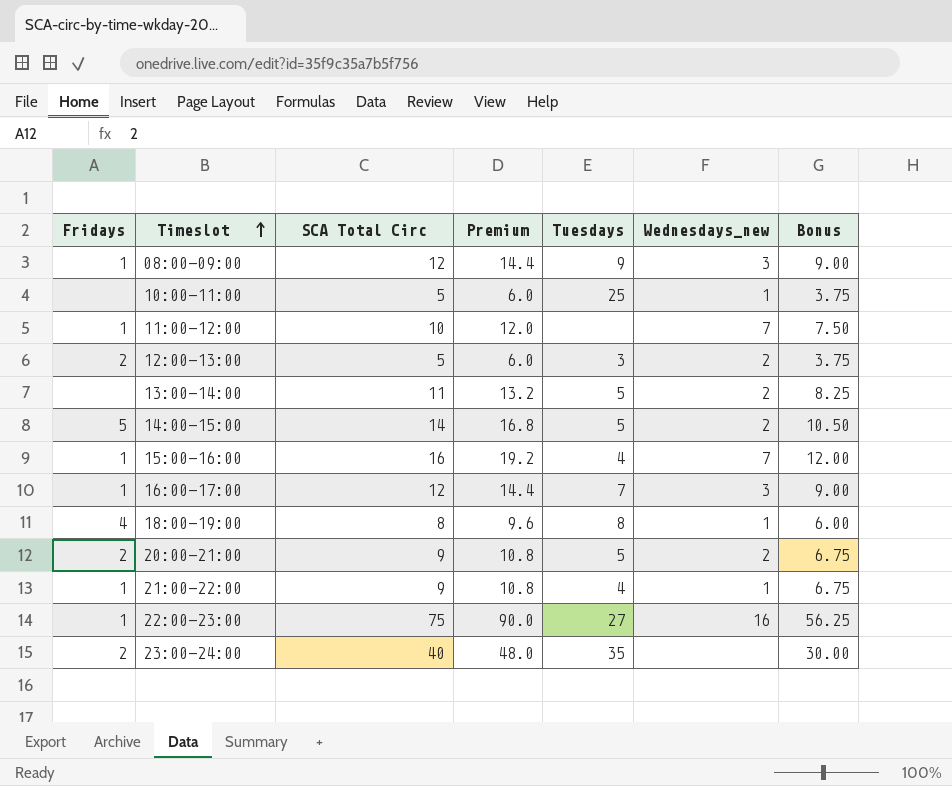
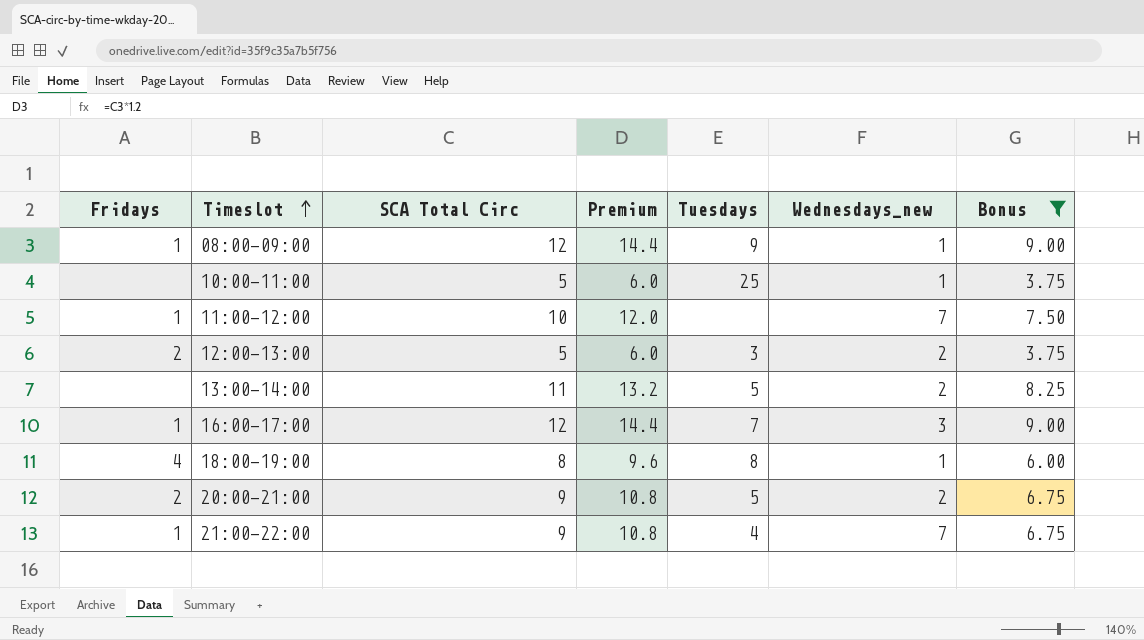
filter: none -> Bonus <= 9.00
08:00-09:00 | Wednesdays_new: 3 -> 1
21:00-22:00 | Wednesdays_new: 1 -> 7

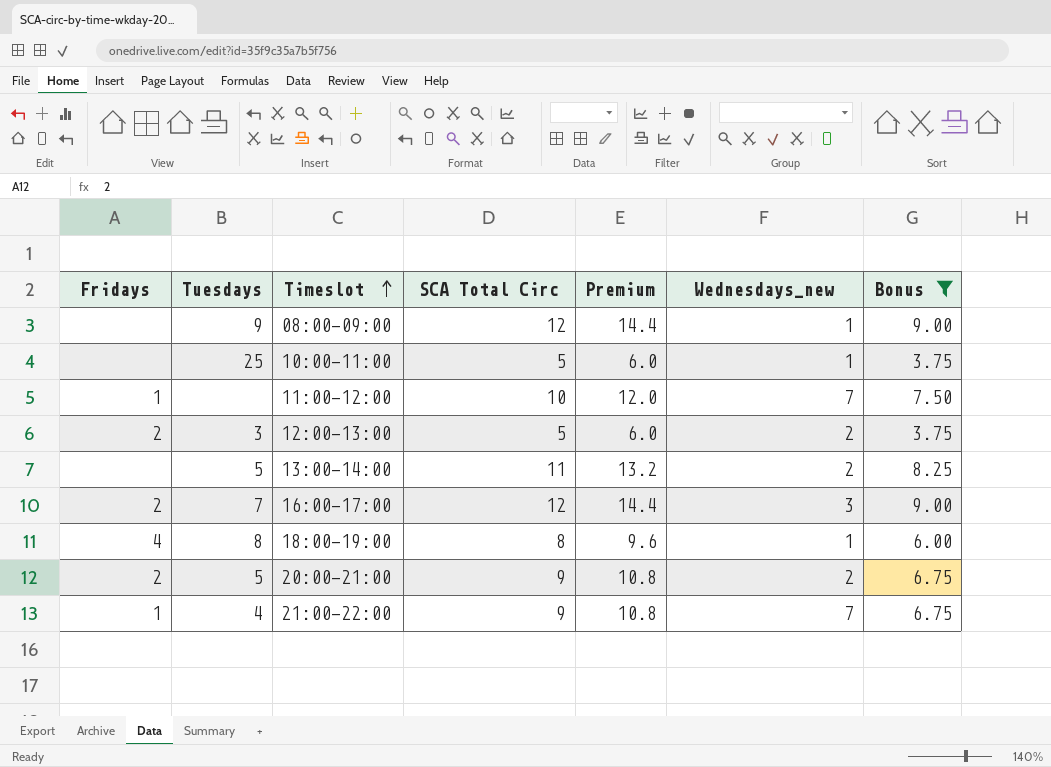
column Tuesdays | position: 5 -> 2
08:00-09:00 | Fridays: 1 -> none
16:00-17:00 | Fridays: 1 -> 2

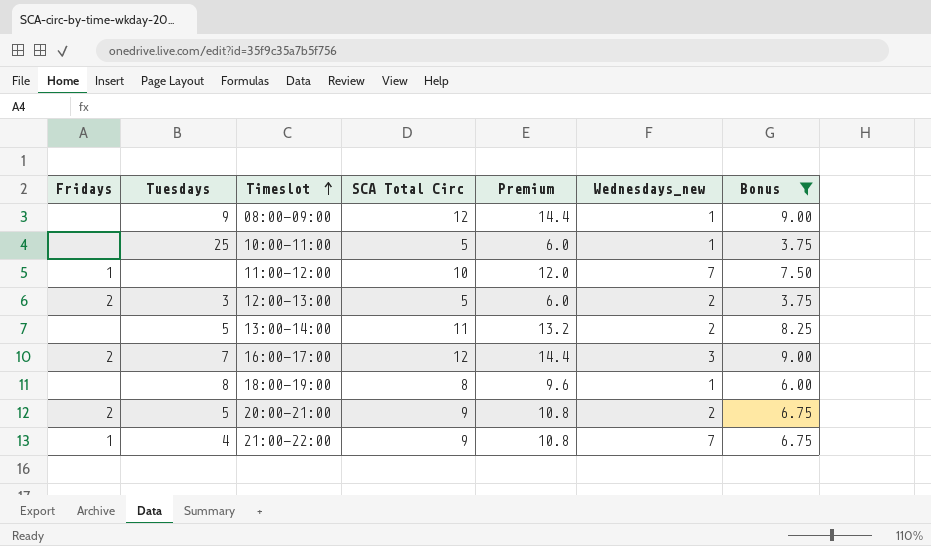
18:00-19:00 | Fridays: 4 -> none

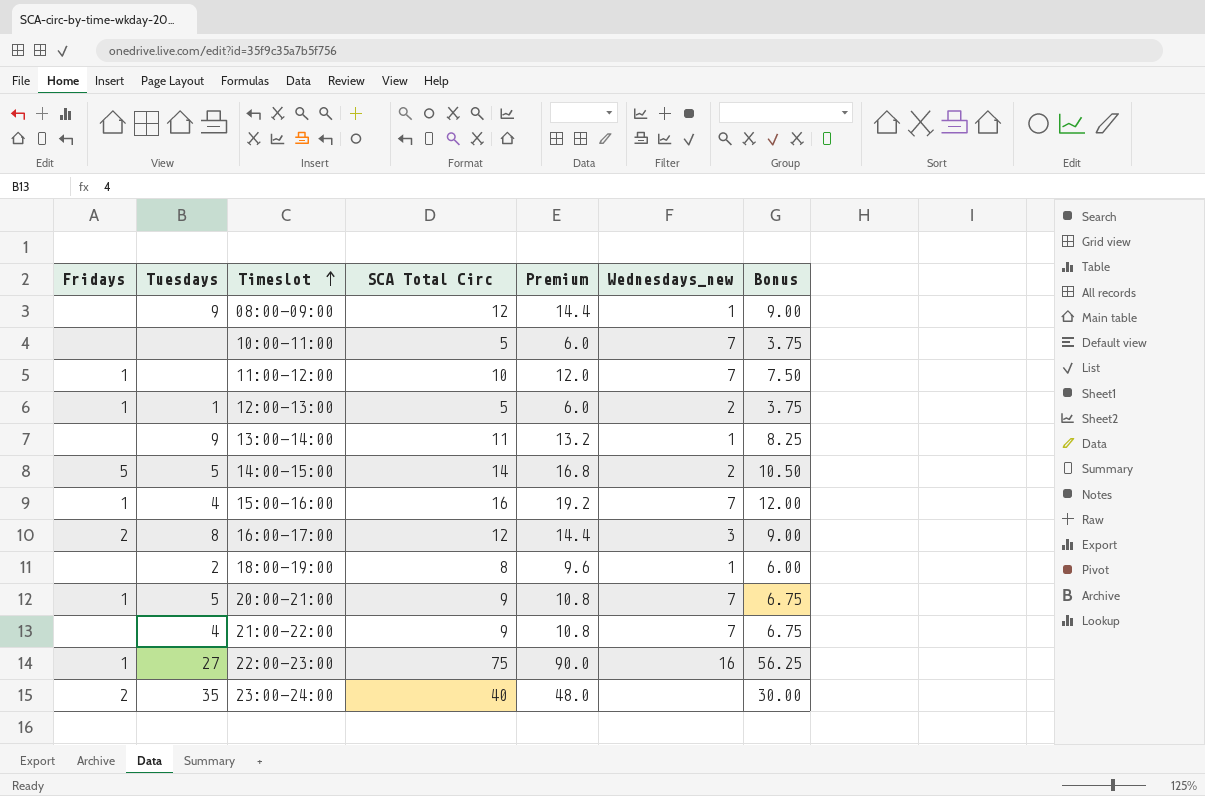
filter: Bonus <= 9.00 -> none
10:00-11:00 | Tuesdays: 25 -> none
10:00-11:00 | Wednesdays_new: 1 -> 7
12:00-13:00 | Fridays: 2 -> 1
12:00-13:00 | Tuesdays: 3 -> 1
13:00-14:00 | Tuesdays: 5 -> 9
13:00-14:00 | Wednesdays_new: 2 -> 1
16:00-17:00 | Tuesdays: 7 -> 8
18:00-19:00 | Tuesdays: 8 -> 2
20:00-21:00 | Fridays: 2 -> 1
20:00-21:00 | Wednesdays_new: 2 -> 7
21:00-22:00 | Fridays: 1 -> none

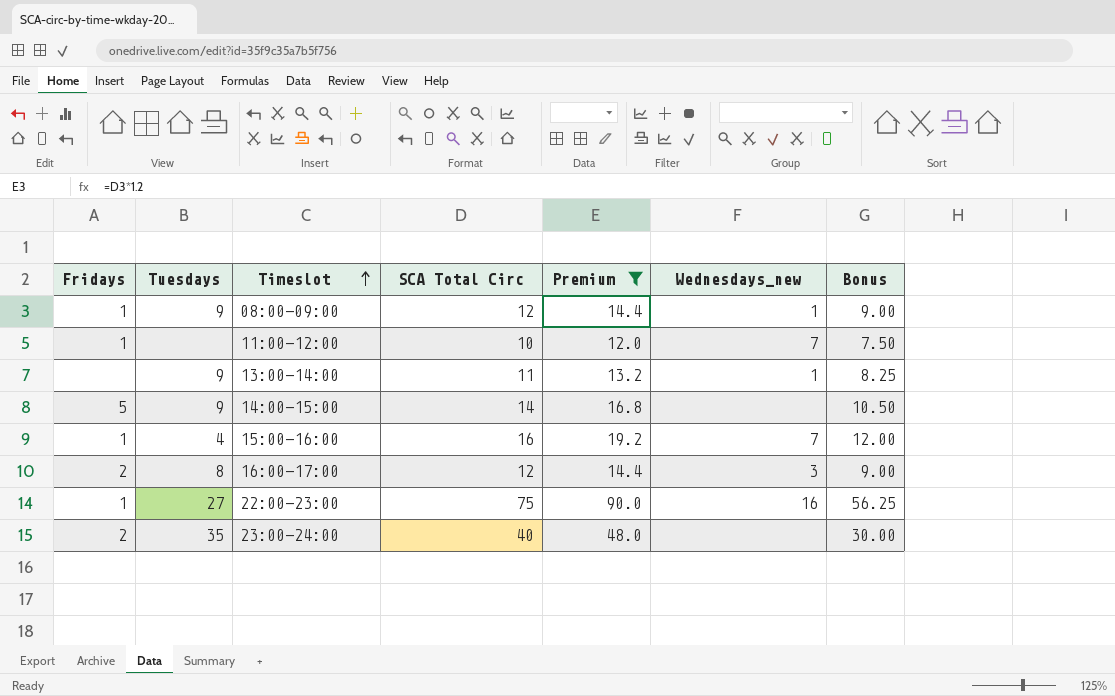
filter: none -> Premium >= 12.0
08:00-09:00 | Fridays: none -> 1
14:00-15:00 | Tuesdays: 5 -> 9
14:00-15:00 | Wednesdays_new: 2 -> none

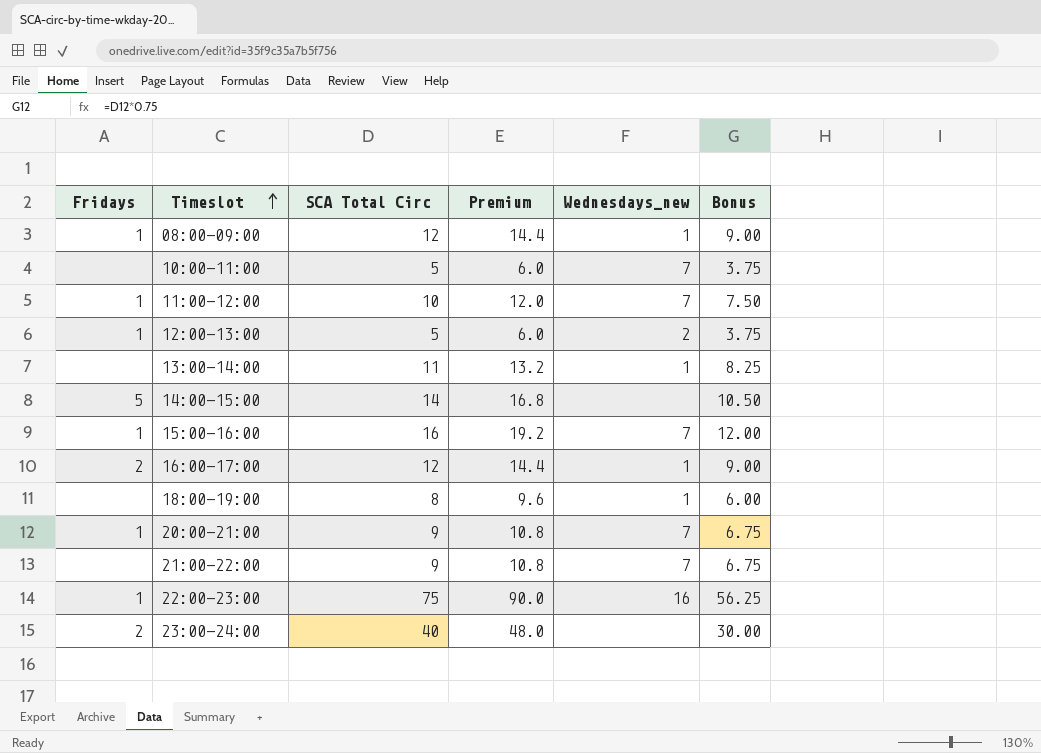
filter: Premium >= 12.0 -> none
column Tuesdays | position: 2 -> none
16:00-17:00 | Wednesdays_new: 3 -> 1

